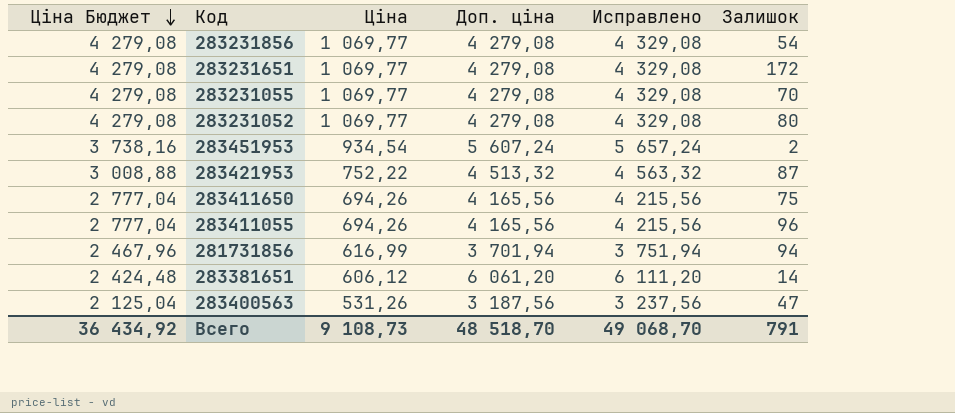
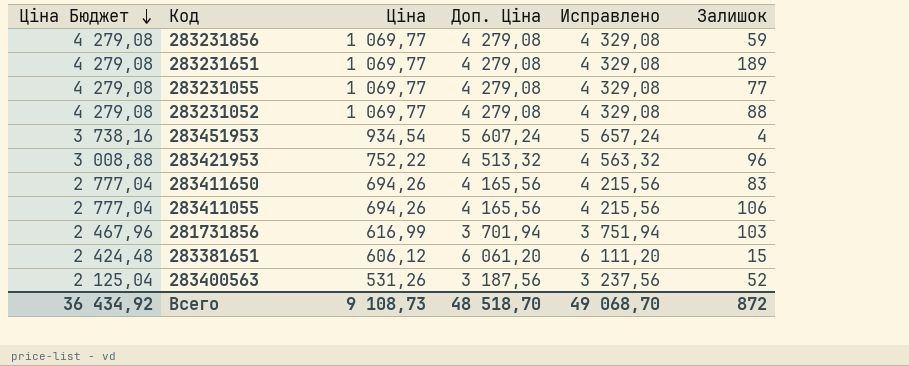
column name: Доп. ціна -> Доп. Ціна
283231856 | Залишок: 54 -> 59
283231651 | Залишок: 172 -> 189
283231055 | Залишок: 70 -> 77
283231052 | Залишок: 80 -> 88
283451953 | Залишок: 2 -> 4
283421953 | Залишок: 87 -> 96
283411650 | Залишок: 75 -> 83
283411055 | Залишок: 96 -> 106
281731856 | Залишок: 94 -> 103
283381651 | Залишок: 14 -> 15
283400563 | Залишок: 47 -> 52
Всего | Залишок: 791 -> 872

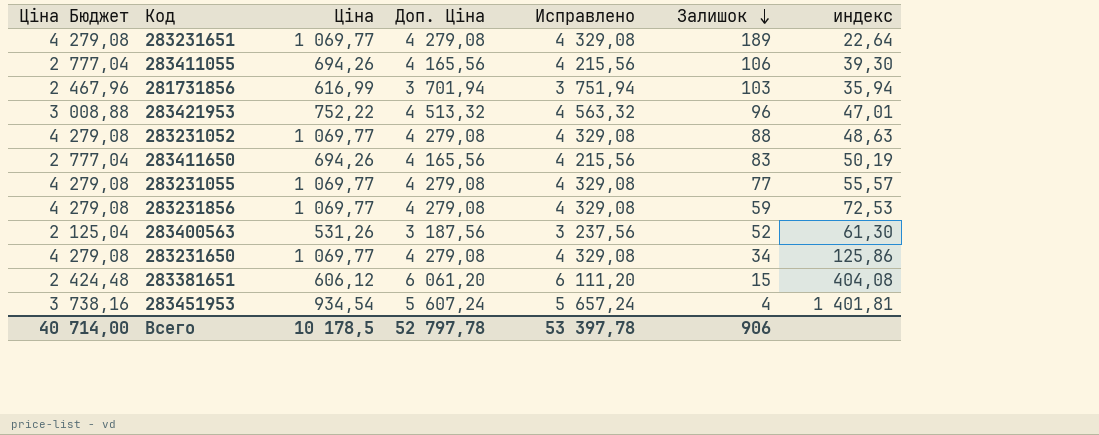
row order: Ціна Бюджет descending -> Залишок descending
column индекс | formula: none -> [Доп. Ціна] / [Залишок]
row 283231650: none -> 4 279,08 | 1 069,77 | 4 279,08 | 4 329,08 | 34 | 125,86
Всего | Ціна Бюджет: 36 434,92 -> 40 714,00
Всего | Ціна: 9 108,73 -> 10 178,5
Всего | Доп. Ціна: 48 518,70 -> 52 797,78
Всего | Исправлено: 49 068,70 -> 53 397,78
Всего | Залишок: 872 -> 906

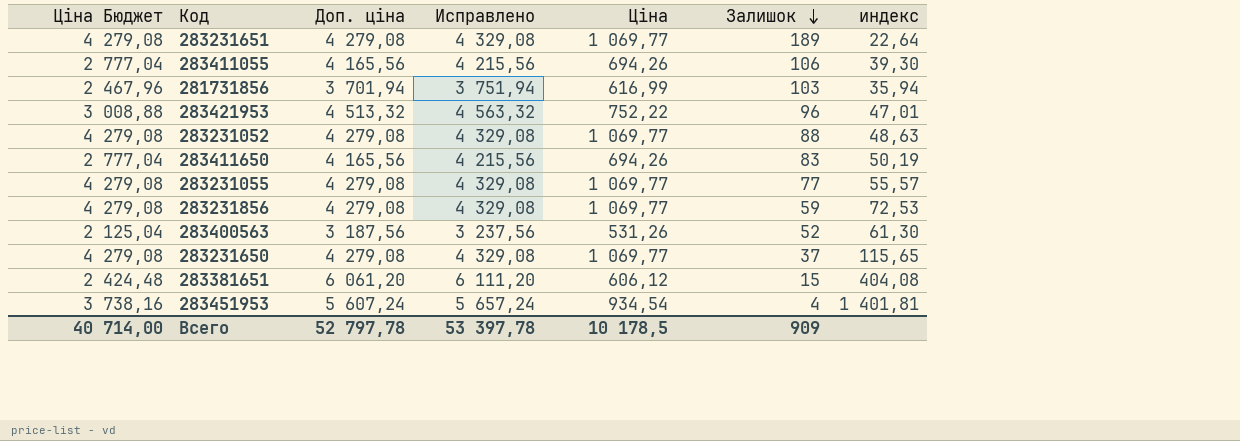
column name: Доп. Ціна -> Доп. ціна
column Ціна | position: 3 -> 5
283231650 | Залишок: 34 -> 37
283231650 | индекс: 125,86 -> 115,65
Всего | Залишок: 906 -> 909

